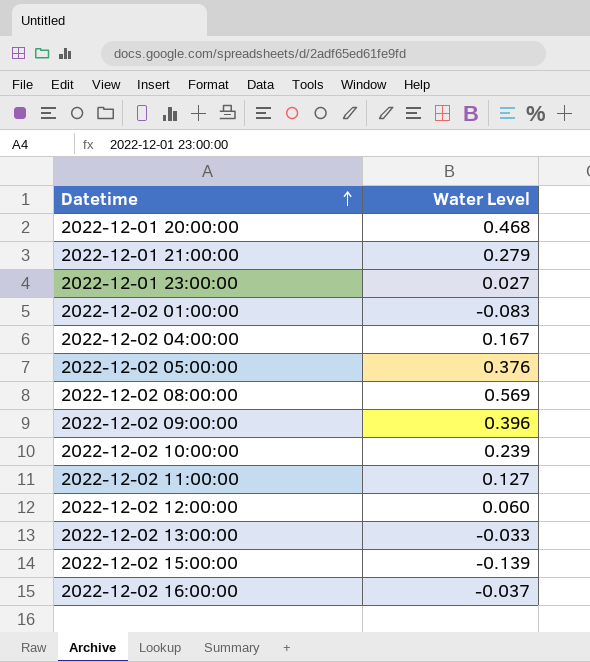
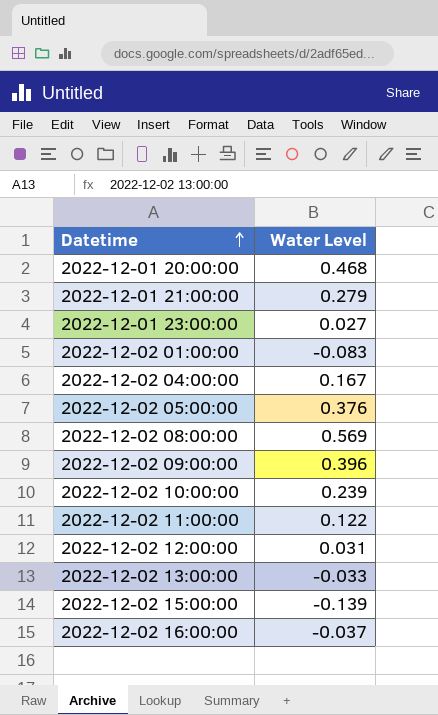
2022-12-02 11:00:00 | Water Level: 0.127 -> 0.122
2022-12-02 12:00:00 | Water Level: 0.060 -> 0.031

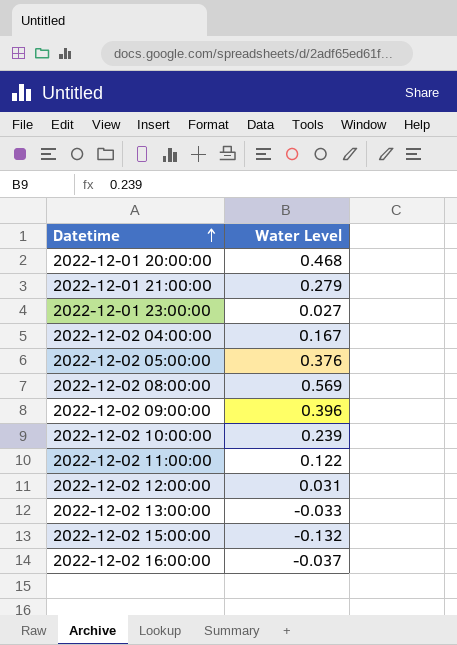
row 2022-12-02 01:00:00: -0.083 -> none
2022-12-02 15:00:00 | Water Level: -0.139 -> -0.132

